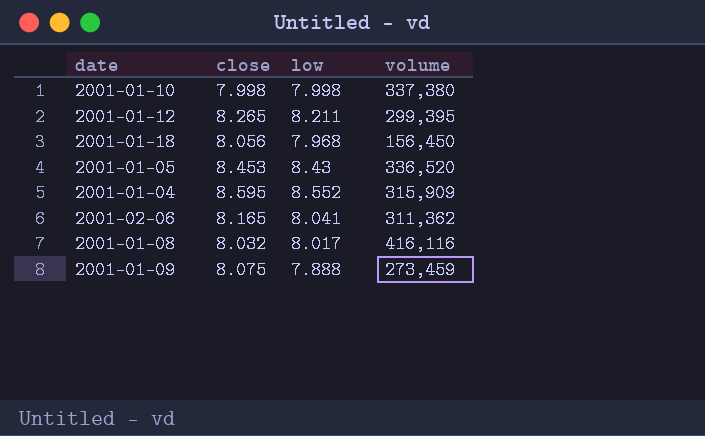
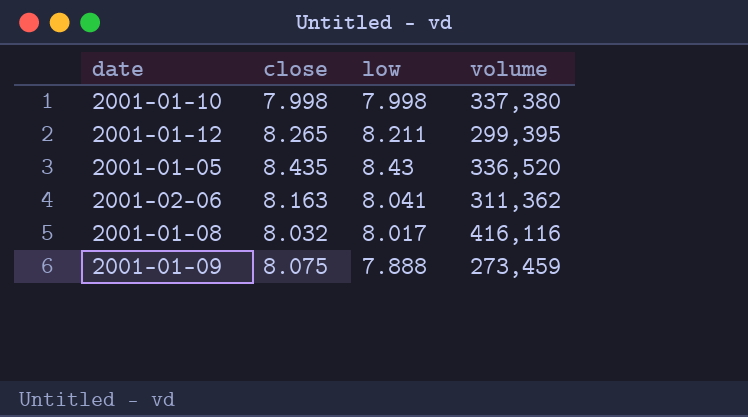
row 2001-01-18: 8.056 | 7.968 | 156,450 -> none
row 2001-01-04: 8.595 | 8.552 | 315,909 -> none
2001-01-05 | close: 8.453 -> 8.435
2001-02-06 | close: 8.165 -> 8.163

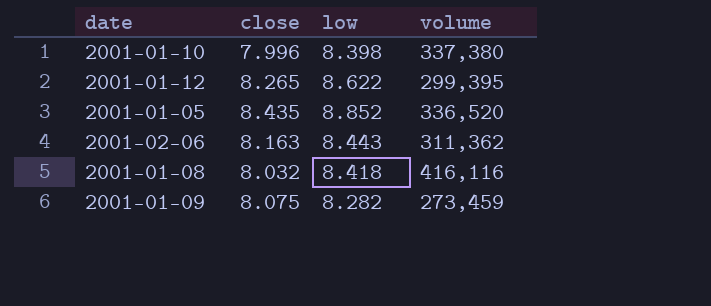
2001-01-10 | close: 7.998 -> 7.996
2001-01-10 | low: 7.998 -> 8.398
2001-01-12 | low: 8.211 -> 8.622
2001-01-05 | low: 8.43 -> 8.852
2001-02-06 | low: 8.041 -> 8.443
2001-01-08 | low: 8.017 -> 8.418
2001-01-09 | low: 7.888 -> 8.282

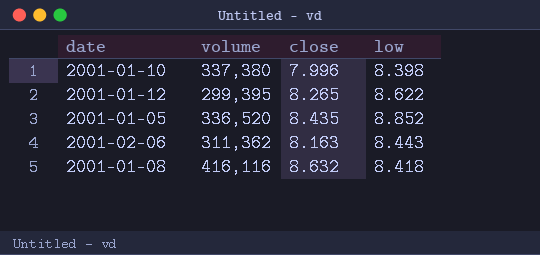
column volume | position: 4 -> 2
row 2001-01-09: 8.075 | 8.282 | 273,459 -> none
2001-01-08 | close: 8.032 -> 8.632

